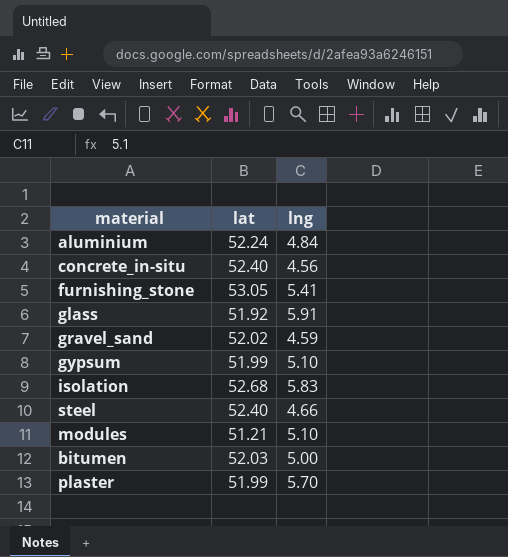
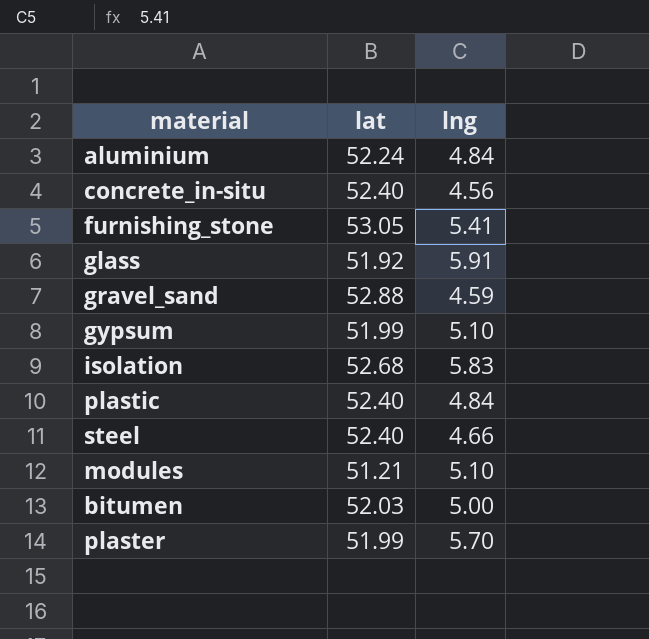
gravel_sand | lat: 52.02 -> 52.88
row plastic: none -> 52.40 | 4.84

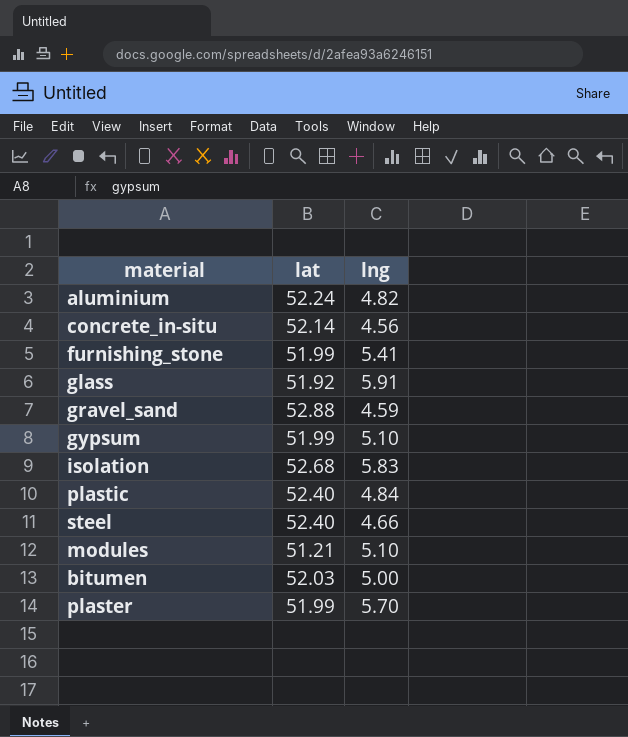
aluminium | lng: 4.84 -> 4.82
concrete_in-situ | lat: 52.40 -> 52.14
furnishing_stone | lat: 53.05 -> 51.99

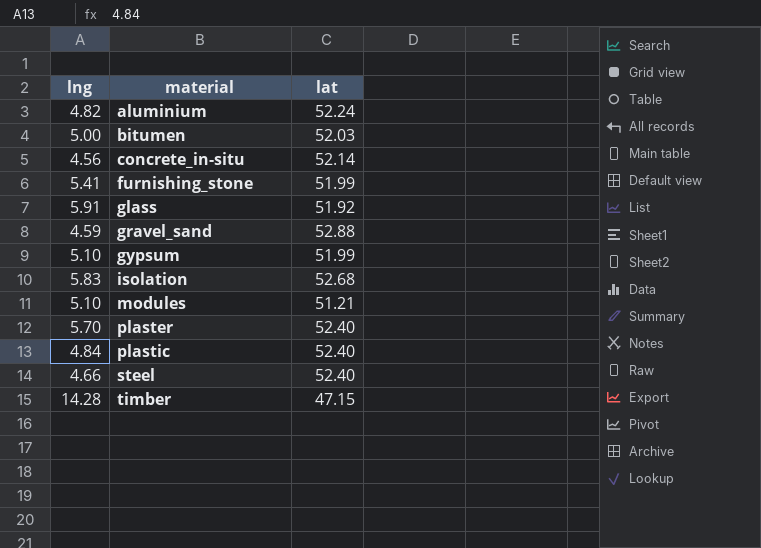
row order: none -> material ascending
column lng | position: 3 -> 1
plaster | lat: 51.99 -> 52.40
row timber: none -> 14.28 | 47.15

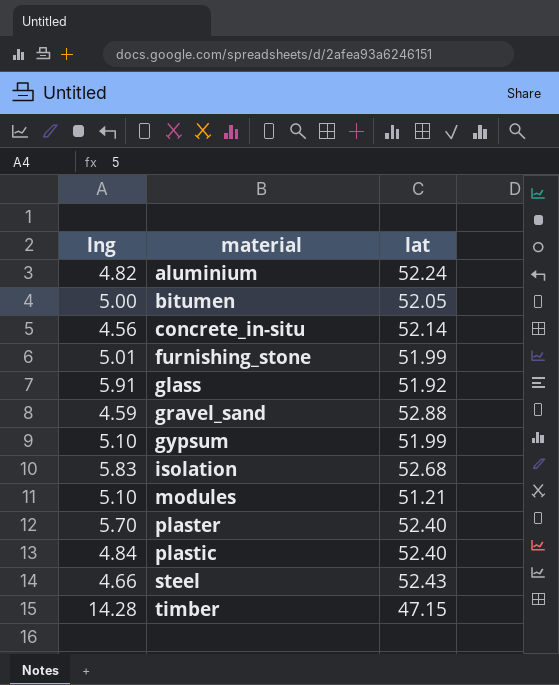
bitumen | lat: 52.03 -> 52.05
furnishing_stone | lng: 5.41 -> 5.01
steel | lat: 52.40 -> 52.43

